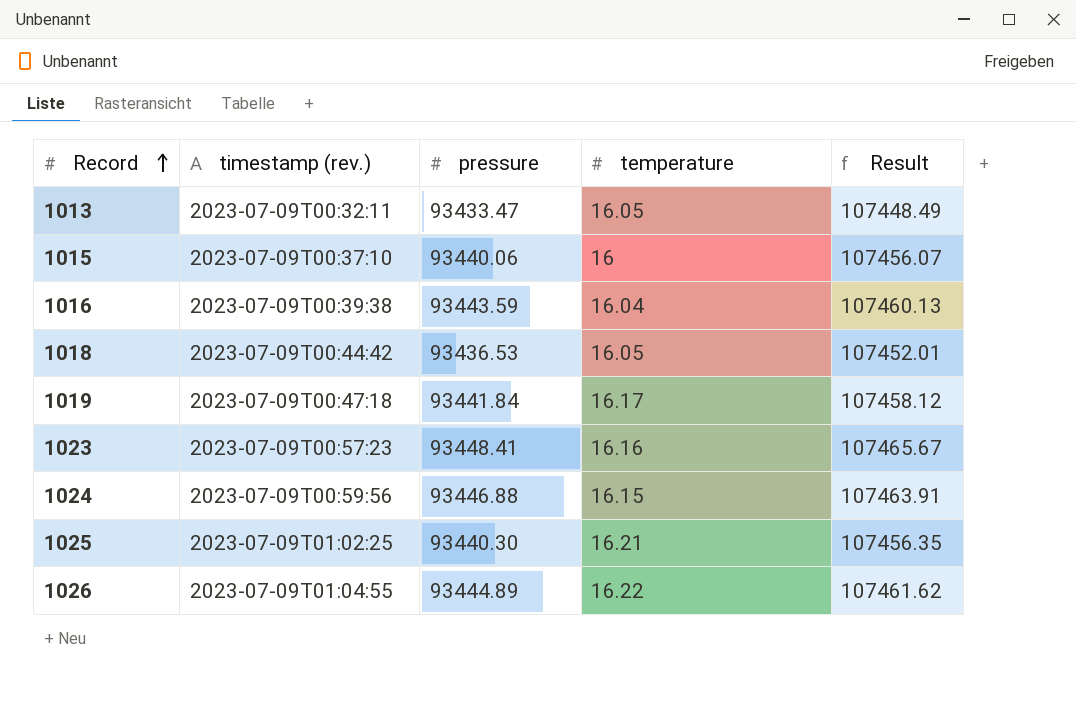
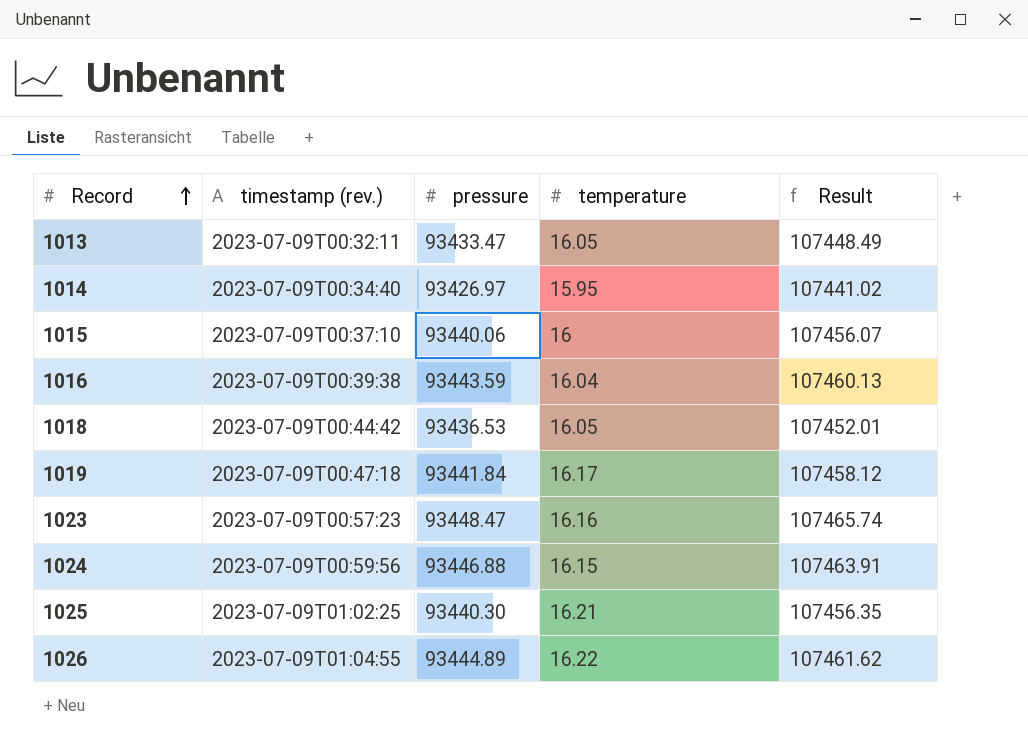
row 1014: none -> 2023-07-09T00:34:40 | 93426.97 | 15.95 | 107441.02
1023 | pressure: 93448.41 -> 93448.47
1023 | Result: 107465.67 -> 107465.74

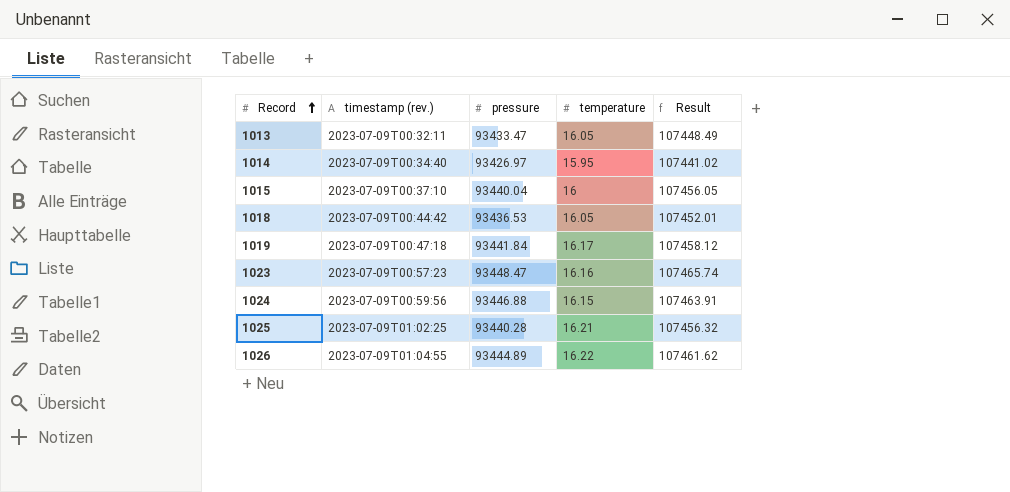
row 1016: 2023-07-09T00:39:38 | 93443.59 | 16.04 | 107460.13 -> none
1015 | pressure: 93440.06 -> 93440.04
1015 | Result: 107456.07 -> 107456.05
1025 | pressure: 93440.30 -> 93440.28
1025 | Result: 107456.35 -> 107456.32

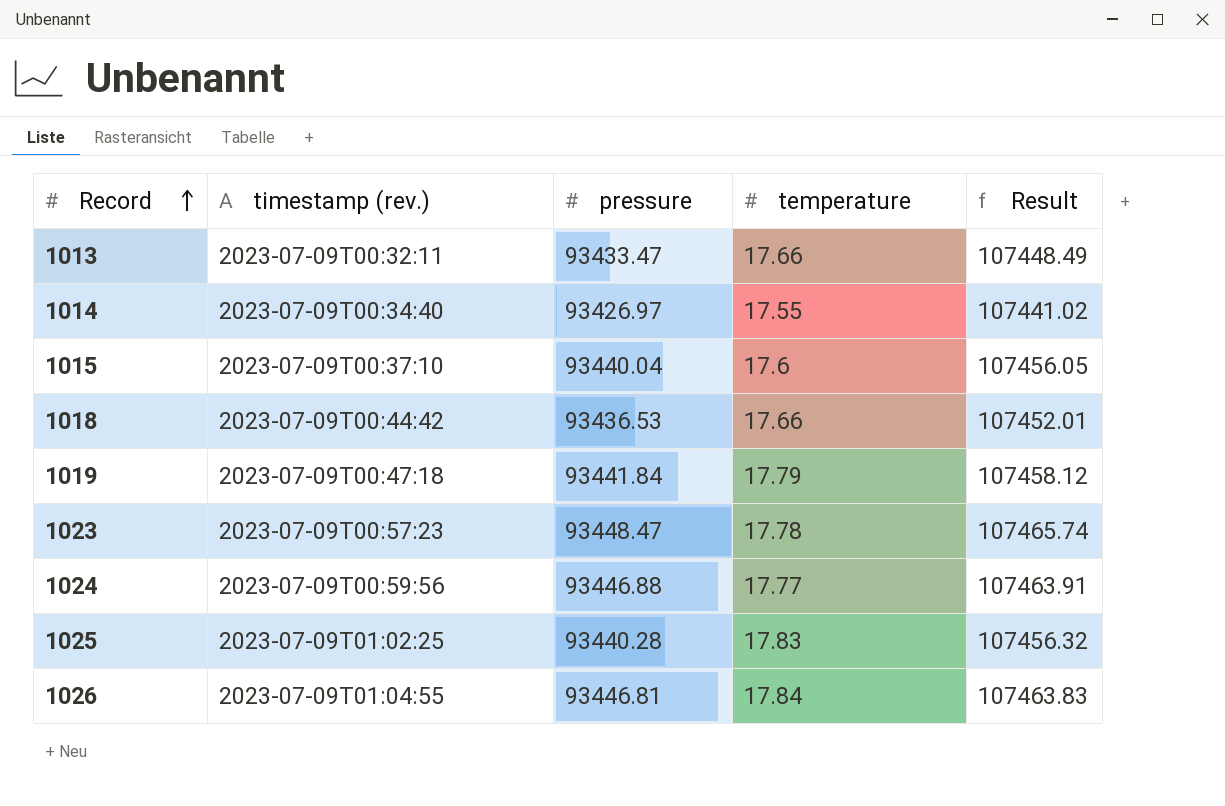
1013 | temperature: 16.05 -> 17.66
1014 | temperature: 15.95 -> 17.55
1015 | temperature: 16 -> 17.6
1018 | temperature: 16.05 -> 17.66
1019 | temperature: 16.17 -> 17.79
1023 | temperature: 16.16 -> 17.78
1024 | temperature: 16.15 -> 17.77
1025 | temperature: 16.21 -> 17.83
1026 | pressure: 93444.89 -> 93446.81
1026 | temperature: 16.22 -> 17.84
1026 | Result: 107461.62 -> 107463.83

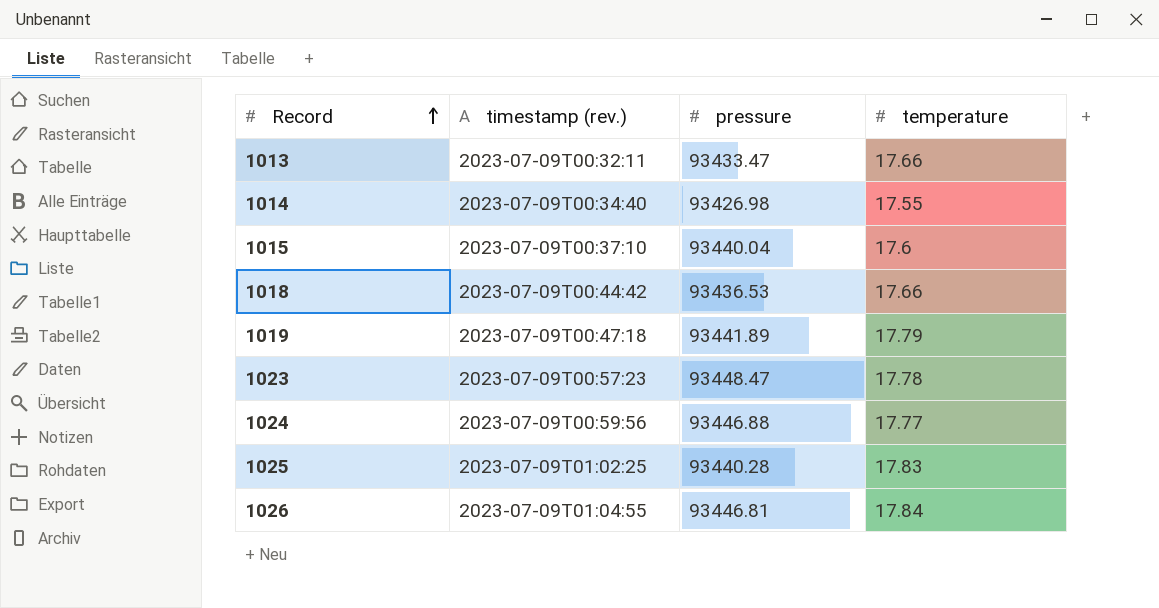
column Result | formula: [pressure] * 1.15 -> none
1014 | pressure: 93426.97 -> 93426.98
1019 | pressure: 93441.84 -> 93441.89

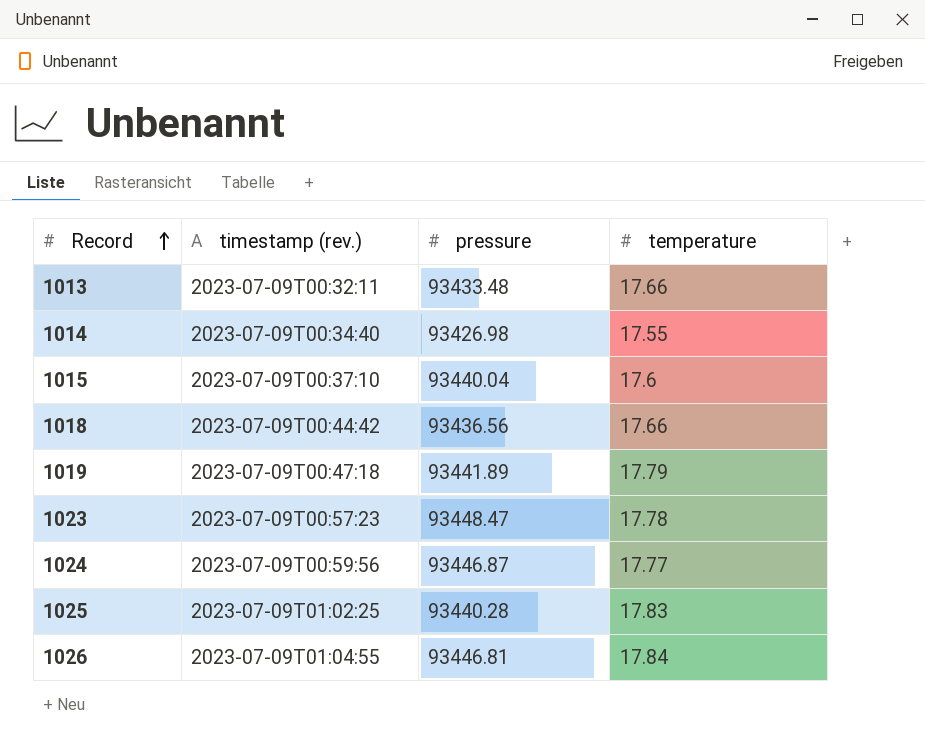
1013 | pressure: 93433.47 -> 93433.48
1018 | pressure: 93436.53 -> 93436.56
1024 | pressure: 93446.88 -> 93446.87

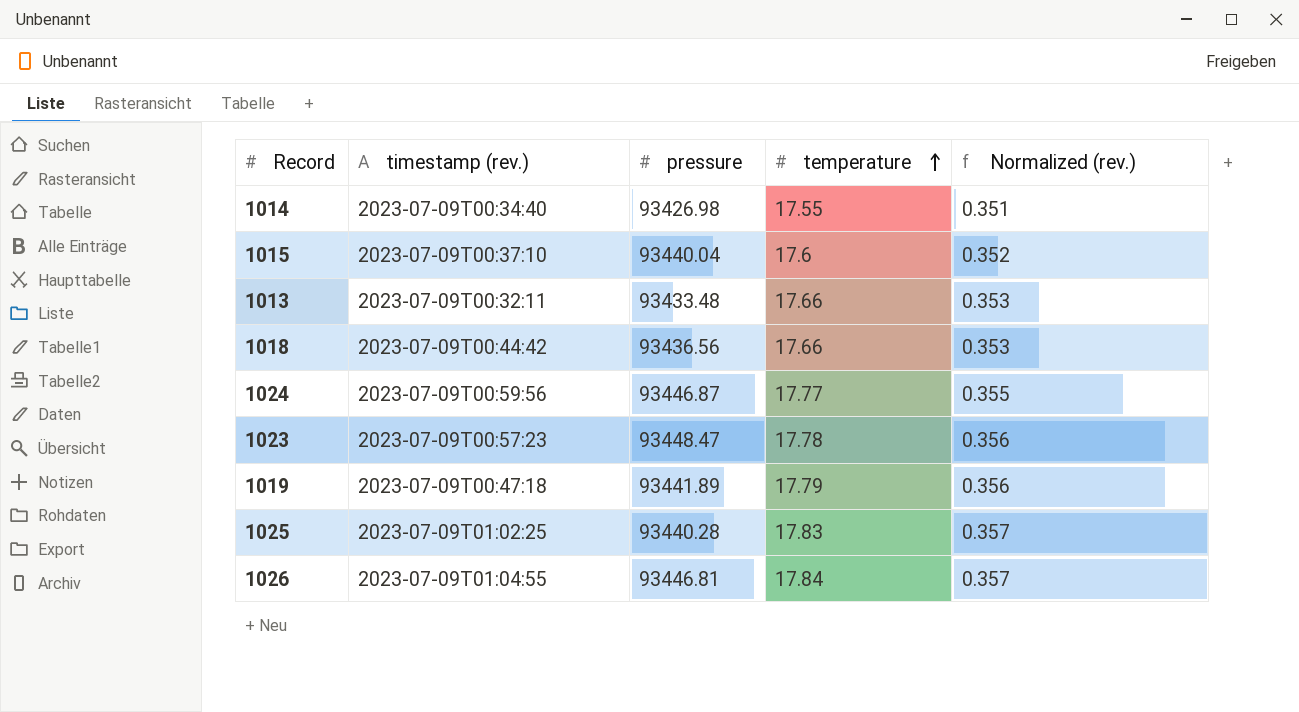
row order: Record ascending -> temperature ascending
column Normalized (rev.) | formula: none -> [temperature] * 0.02

